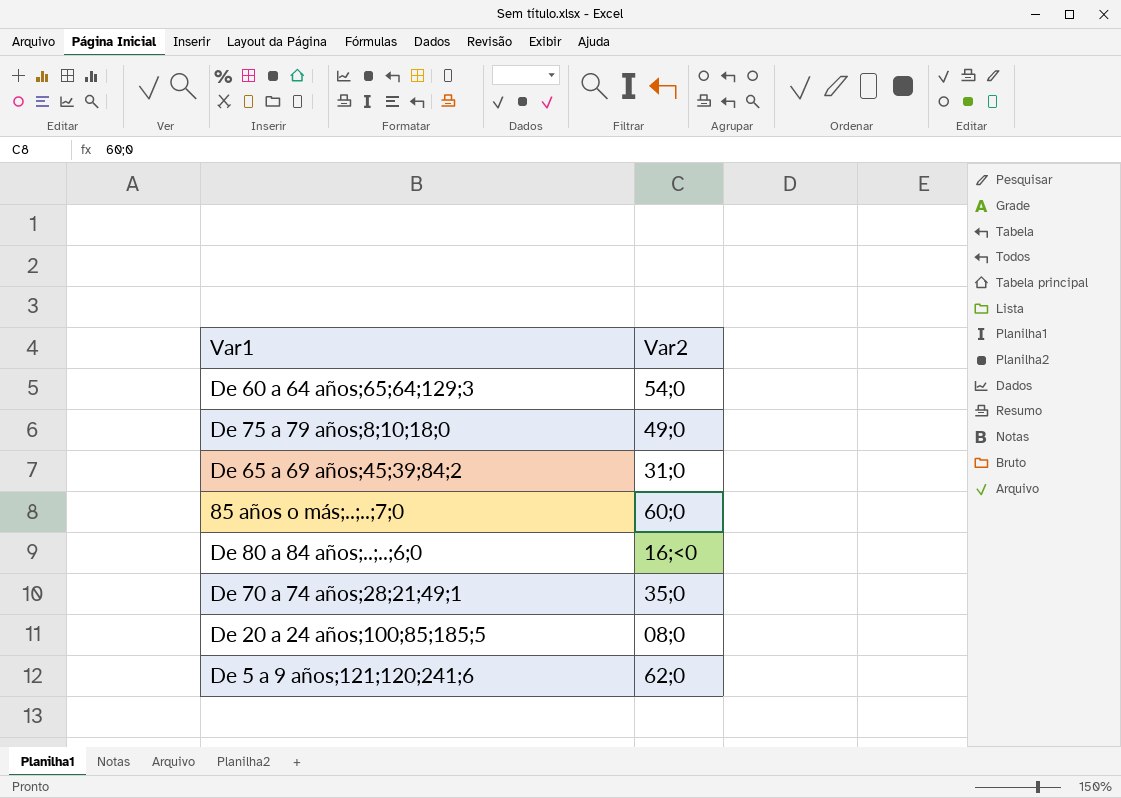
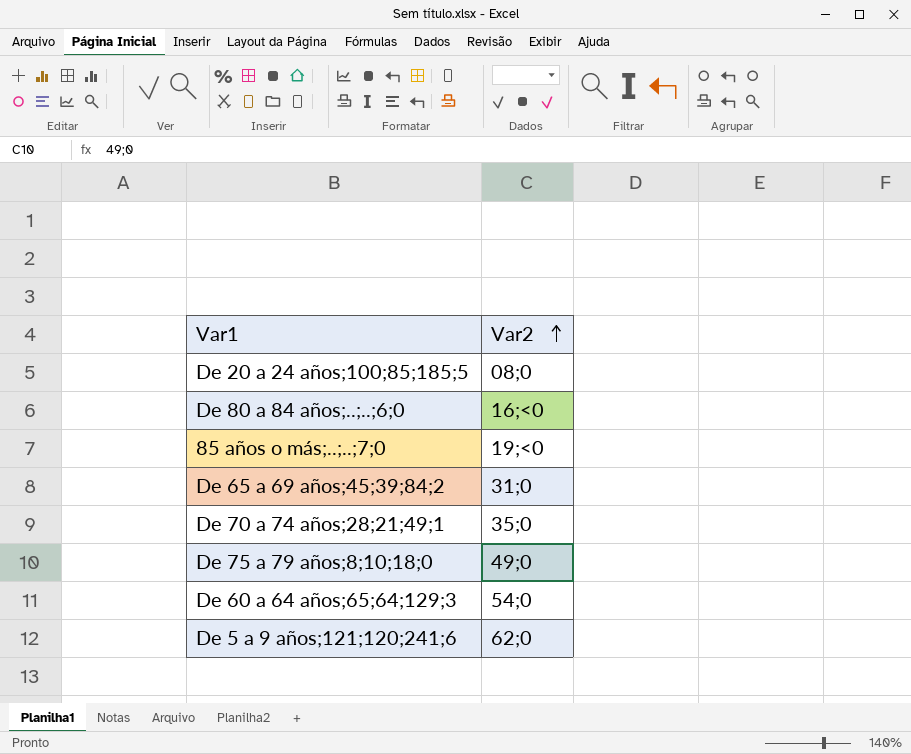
row order: none -> Var2 ascending
85 años o más;..;..;7;0 | Var2: 60;0 -> 19;<0

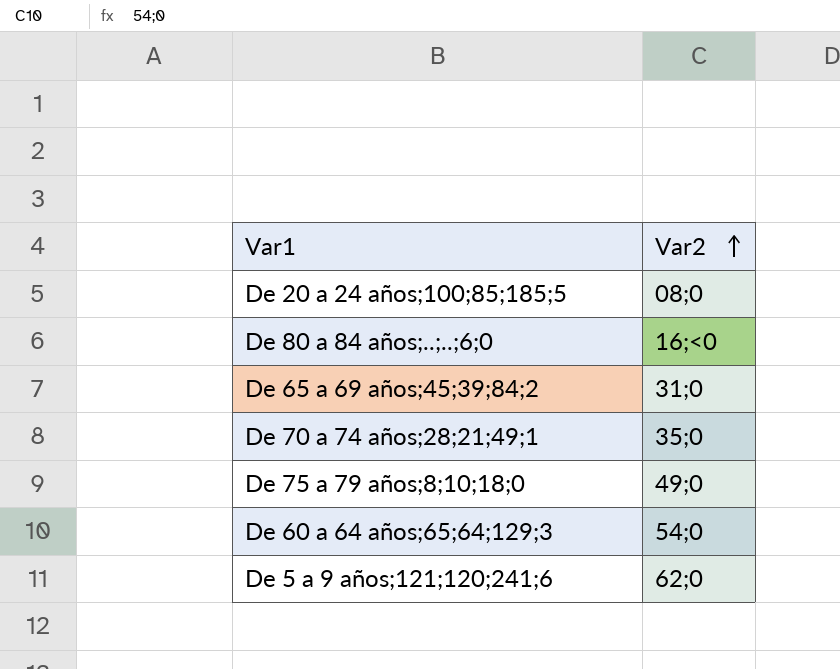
row 85 años o más;..;..;7;0: 19;<0 -> none

